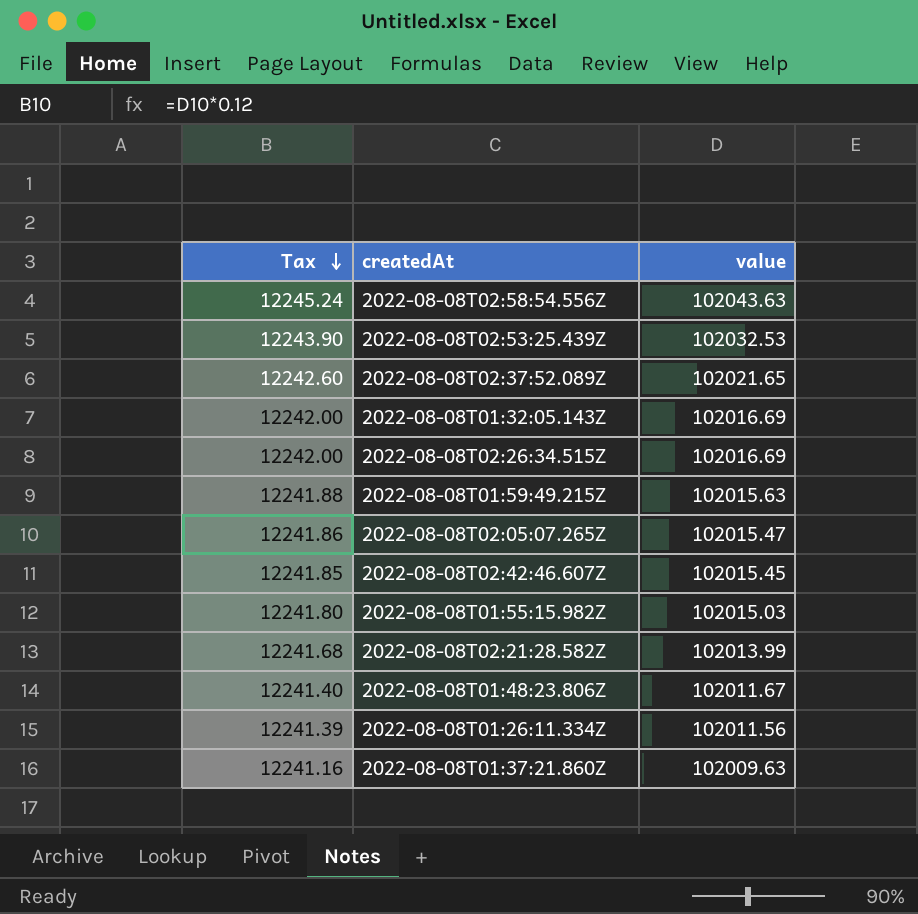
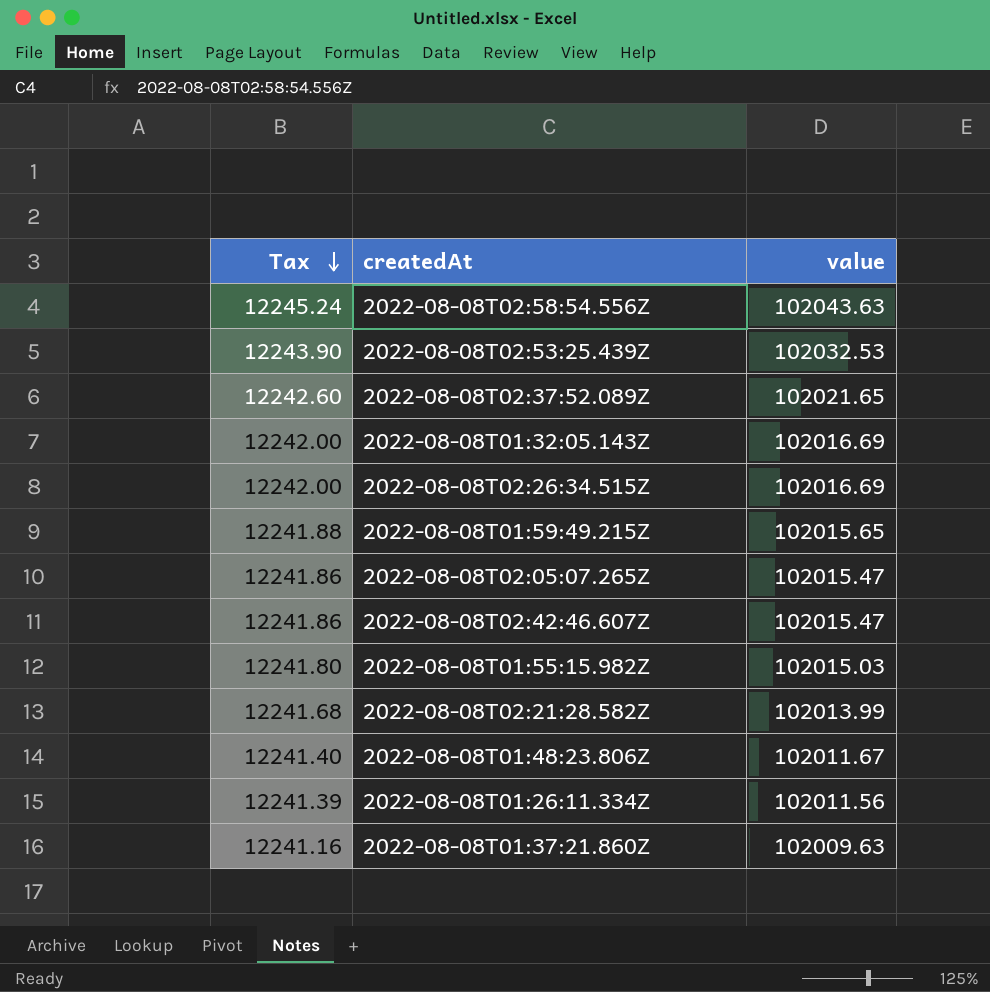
2022-08-08T01:59:49.215Z | value: 102015.63 -> 102015.65
2022-08-08T02:42:46.607Z | Tax: 12241.85 -> 12241.86
2022-08-08T02:42:46.607Z | value: 102015.45 -> 102015.47

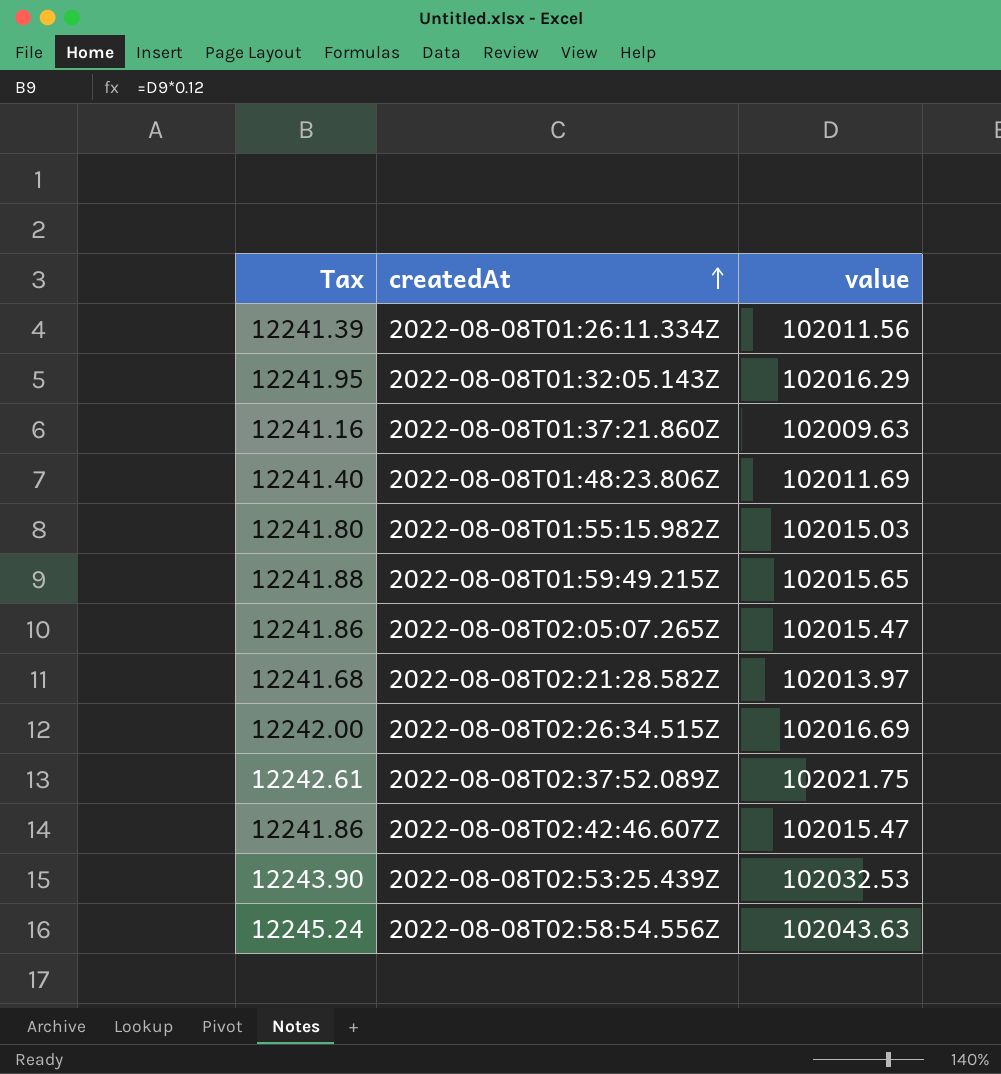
row order: Tax descending -> createdAt ascending
2022-08-08T01:32:05.143Z | Tax: 12242.00 -> 12241.95
2022-08-08T01:32:05.143Z | value: 102016.69 -> 102016.29
2022-08-08T01:48:23.806Z | value: 102011.67 -> 102011.69
2022-08-08T02:21:28.582Z | value: 102013.99 -> 102013.97
2022-08-08T02:37:52.089Z | Tax: 12242.60 -> 12242.61
2022-08-08T02:37:52.089Z | value: 102021.65 -> 102021.75

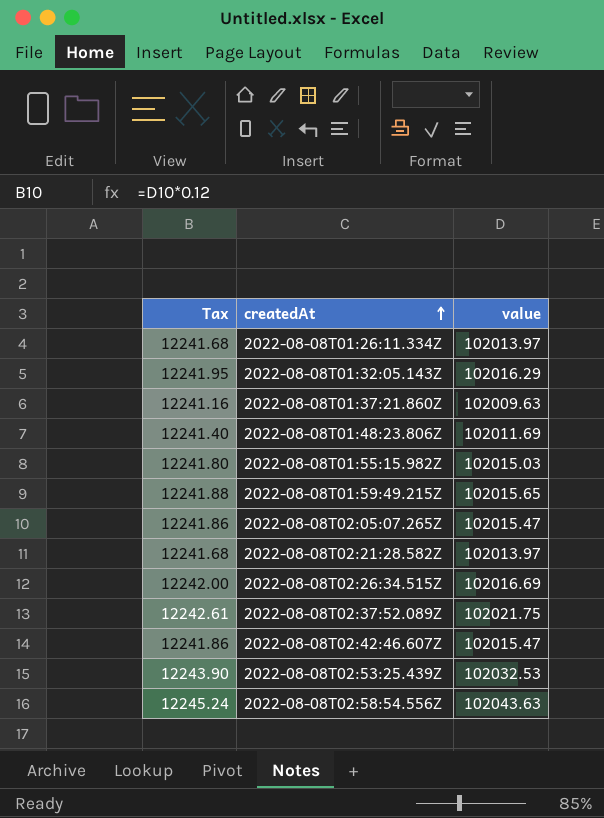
2022-08-08T01:26:11.334Z | Tax: 12241.39 -> 12241.68
2022-08-08T01:26:11.334Z | value: 102011.56 -> 102013.97

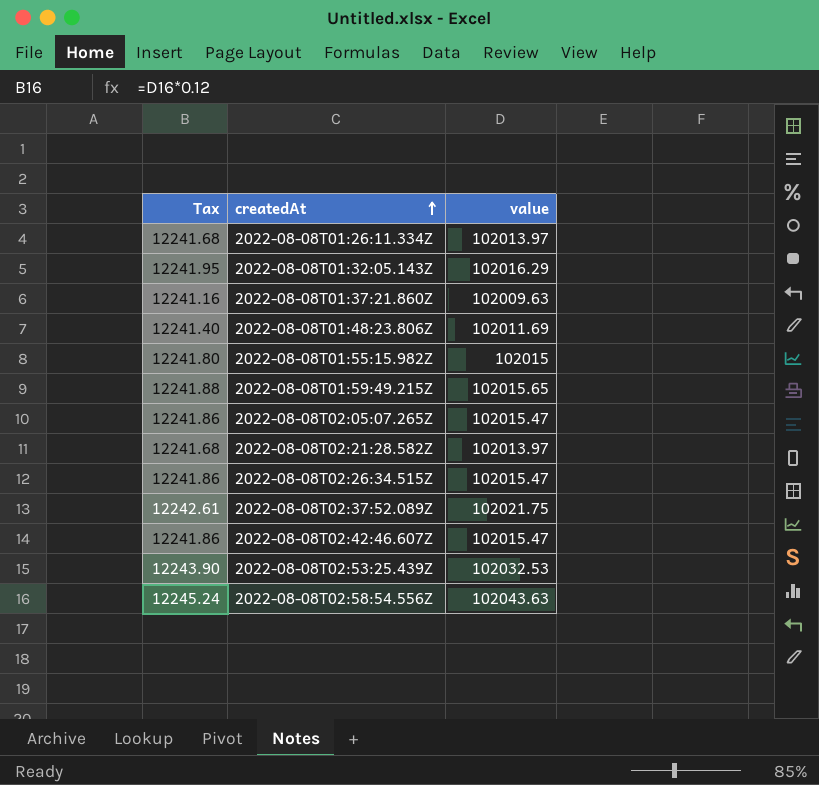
2022-08-08T01:55:15.982Z | value: 102015.03 -> 102015
2022-08-08T02:26:34.515Z | Tax: 12242.00 -> 12241.86
2022-08-08T02:26:34.515Z | value: 102016.69 -> 102015.47

